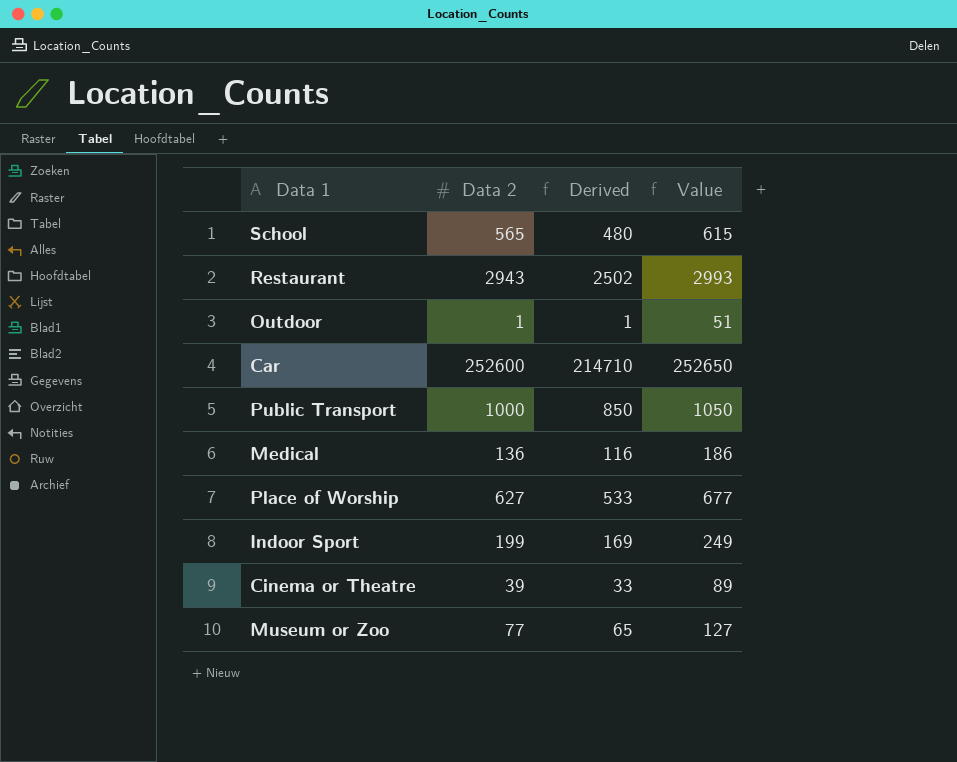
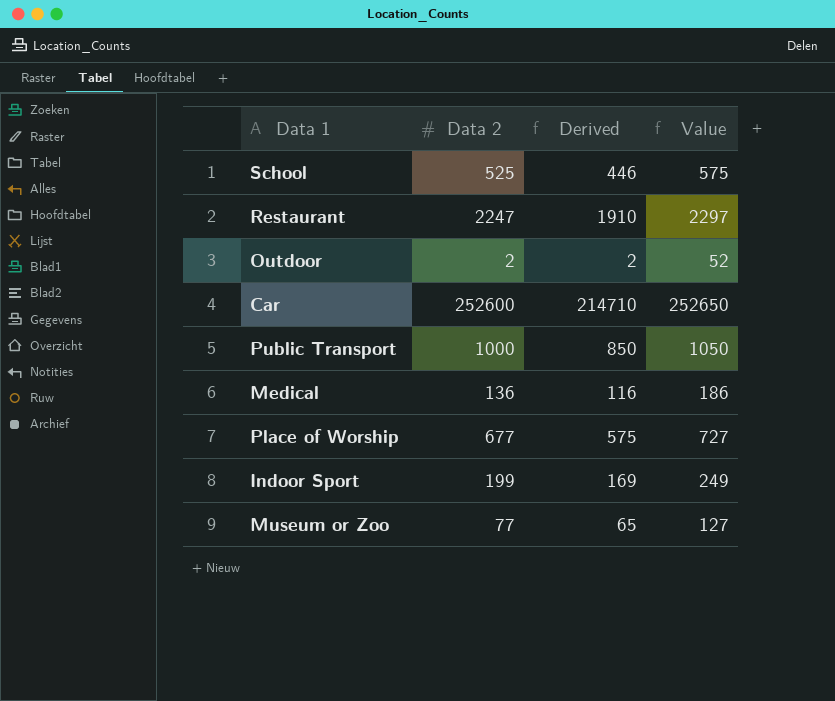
row Cinema or Theatre: 39 | 33 | 89 -> none
School | Data 2: 565 -> 525
School | Derived: 480 -> 446
School | Value: 615 -> 575
Restaurant | Data 2: 2943 -> 2247
Restaurant | Derived: 2502 -> 1910
Restaurant | Value: 2993 -> 2297
Outdoor | Data 2: 1 -> 2
Outdoor | Derived: 1 -> 2
Outdoor | Value: 51 -> 52
Place of Worship | Data 2: 627 -> 677
Place of Worship | Derived: 533 -> 575
Place of Worship | Value: 677 -> 727

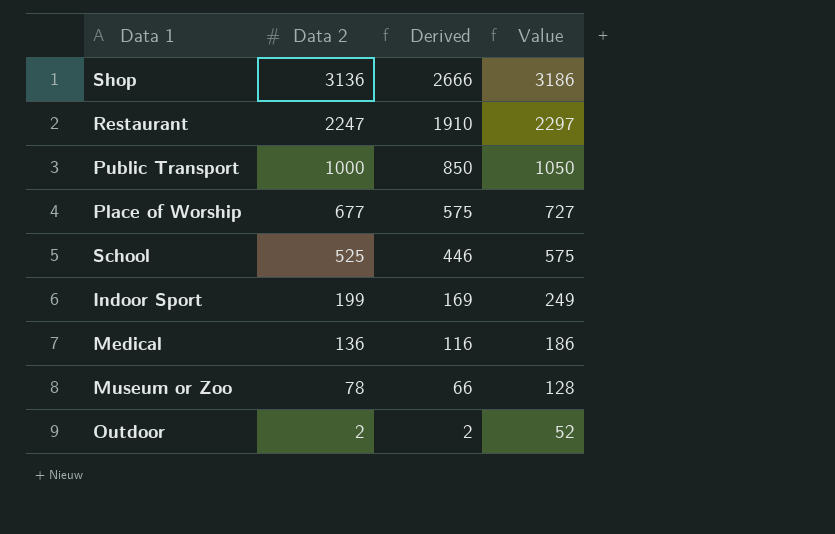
row order: none -> Data 2 descending
row Car: 252600 | 214710 | 252650 -> none
row Shop: none -> 3136 | 2666 | 3186
Museum or Zoo | Data 2: 77 -> 78
Museum or Zoo | Derived: 65 -> 66
Museum or Zoo | Value: 127 -> 128

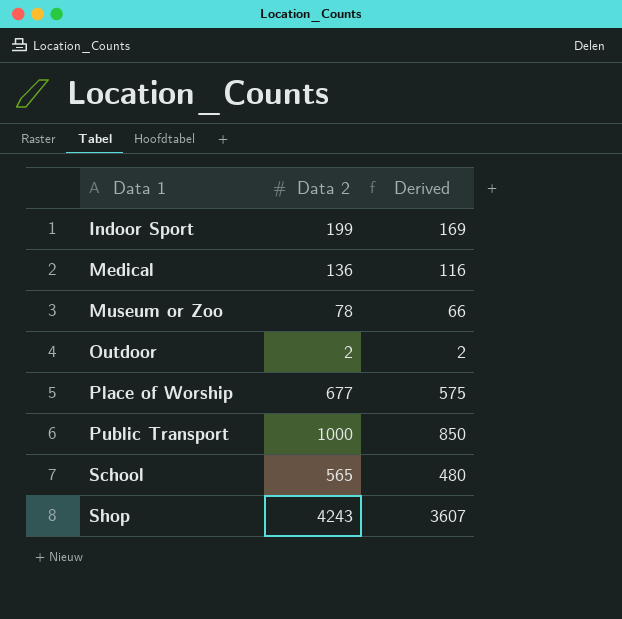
row order: Data 2 descending -> Data 1 ascending
column Value | formula: [Data 2] + 50 -> none
row Restaurant: 2247 | 1910 | 2297 -> none
School | Data 2: 525 -> 565
School | Derived: 446 -> 480
Shop | Data 2: 3136 -> 4243
Shop | Derived: 2666 -> 3607

